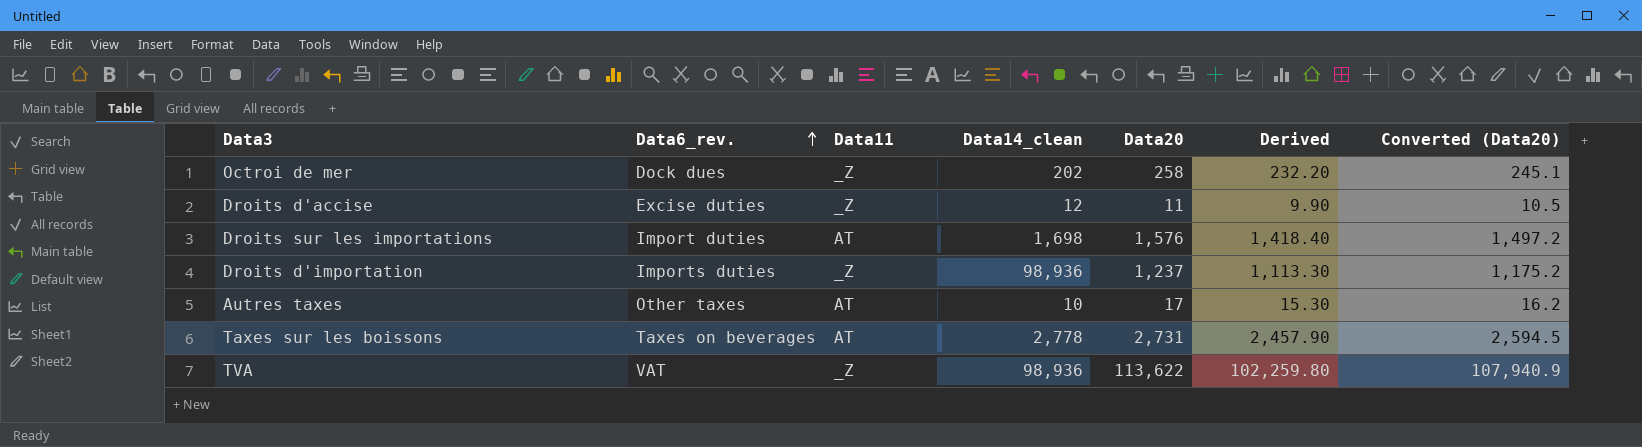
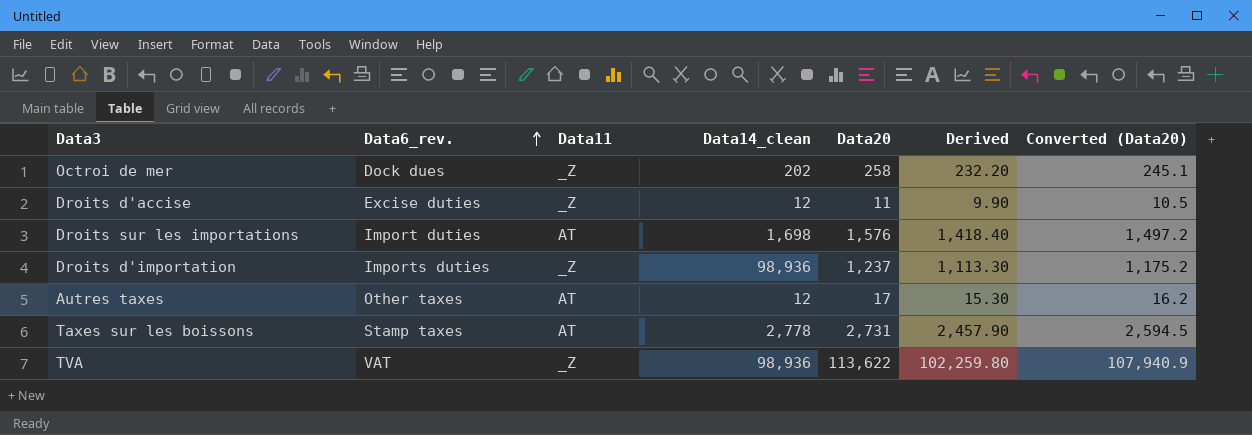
Autres taxes | Data14_clean: 10 -> 12
Taxes sur les boissons | Data6_rev.: Taxes on beverages -> Stamp taxes

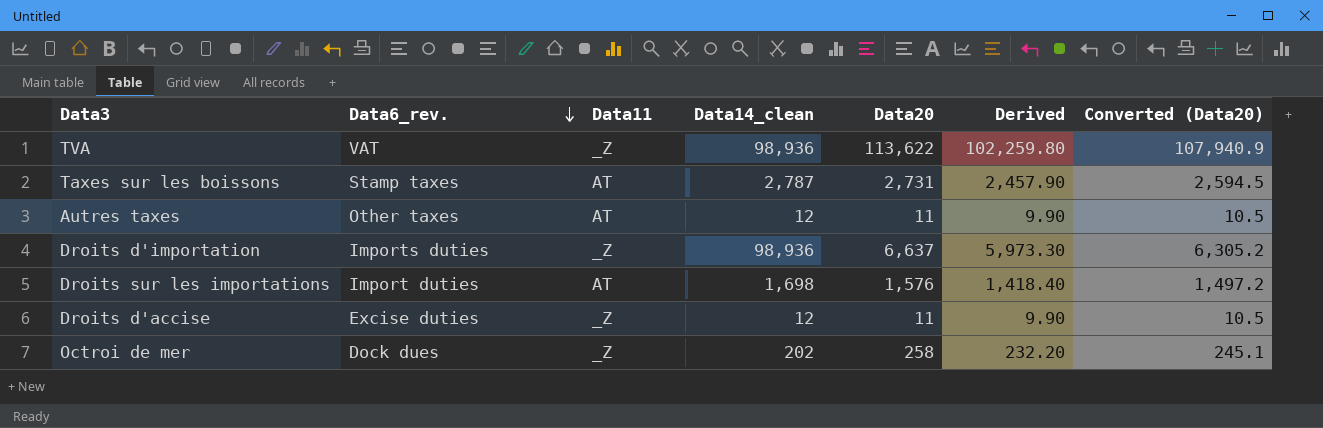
row order: Data6_rev. ascending -> Data6_rev. descending
Taxes sur les boissons | Data14_clean: 2,778 -> 2,787
Autres taxes | Data20: 17 -> 11
Autres taxes | Derived: 15.30 -> 9.90
Autres taxes | Converted (Data20): 16.2 -> 10.5
Droits d'importation | Data20: 1,237 -> 6,637
Droits d'importation | Derived: 1,113.30 -> 5,973.30
Droits d'importation | Converted (Data20): 1,175.2 -> 6,305.2

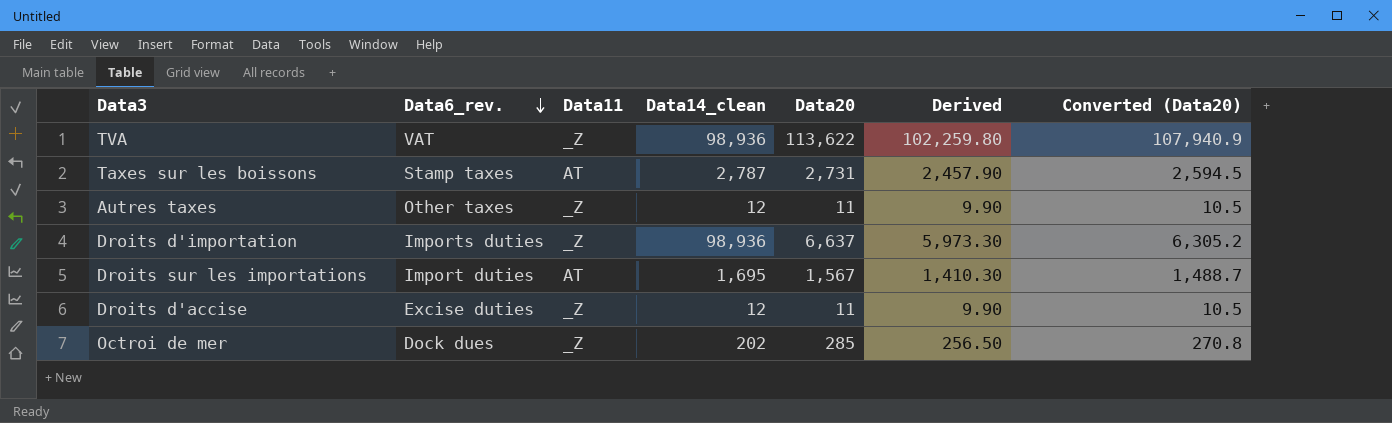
Autres taxes | Data11: AT -> _Z
Droits sur les importations | Data14_clean: 1,698 -> 1,695
Droits sur les importations | Data20: 1,576 -> 1,567
Droits sur les importations | Derived: 1,418.40 -> 1,410.30
Droits sur les importations | Converted (Data20): 1,497.2 -> 1,488.7
Octroi de mer | Data20: 258 -> 285
Octroi de mer | Derived: 232.20 -> 256.50
Octroi de mer | Converted (Data20): 245.1 -> 270.8

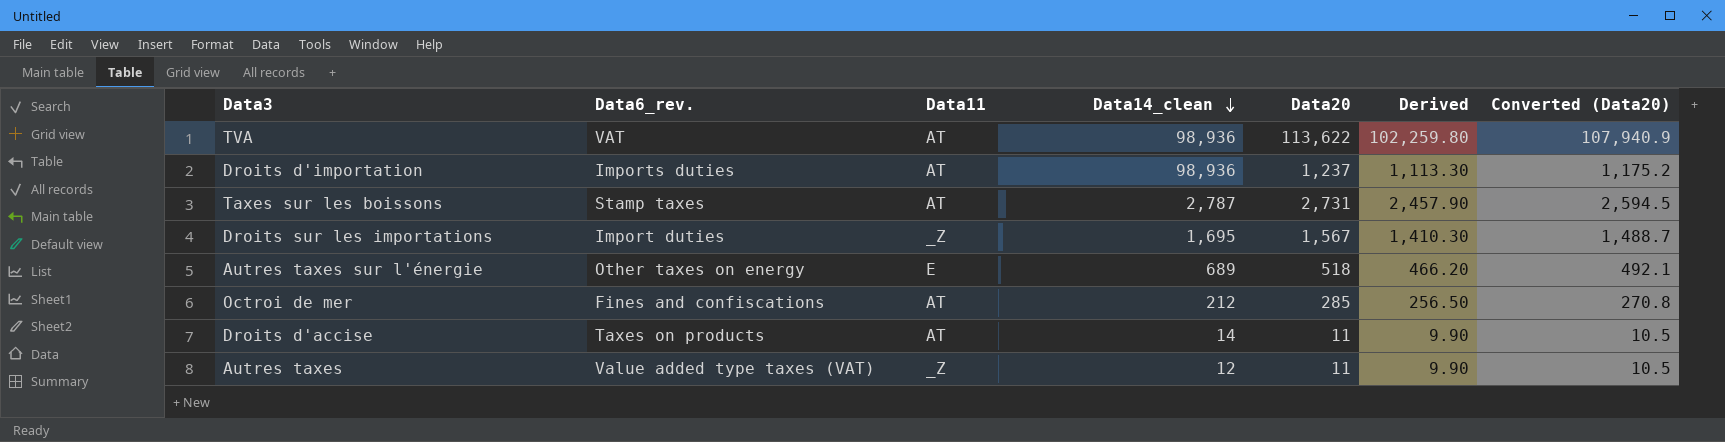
row order: Data6_rev. descending -> Data14_clean descending
TVA | Data11: _Z -> AT
Droits d'importation | Data11: _Z -> AT
Droits d'importation | Data20: 6,637 -> 1,237
Droits d'importation | Derived: 5,973.30 -> 1,113.30
Droits d'importation | Converted (Data20): 6,305.2 -> 1,175.2
Droits sur les importations | Data11: AT -> _Z
row Autres taxes sur l'énergie: none -> Other taxes on energy | E | 689 | 518 | 466.20 | 492.1
Octroi de mer | Data6_rev.: Dock dues -> Fines and confiscations
Octroi de mer | Data11: _Z -> AT
Octroi de mer | Data14_clean: 202 -> 212
Droits d'accise | Data6_rev.: Excise duties -> Taxes on products
Droits d'accise | Data11: _Z -> AT
Droits d'accise | Data14_clean: 12 -> 14
Autres taxes | Data6_rev.: Other taxes -> Value added type taxes (VAT)

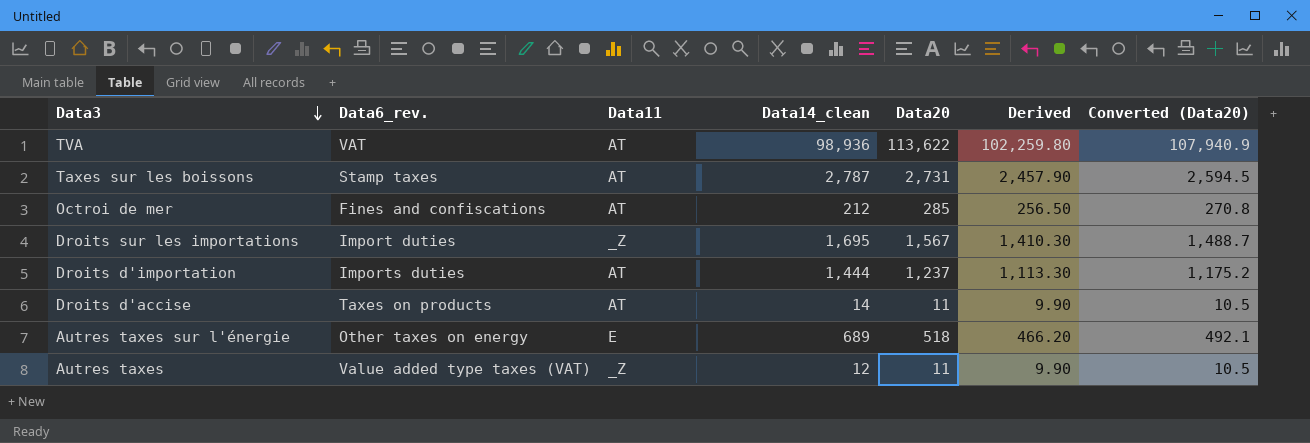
row order: Data14_clean descending -> Data3 descending
Droits d'importation | Data14_clean: 98,936 -> 1,444

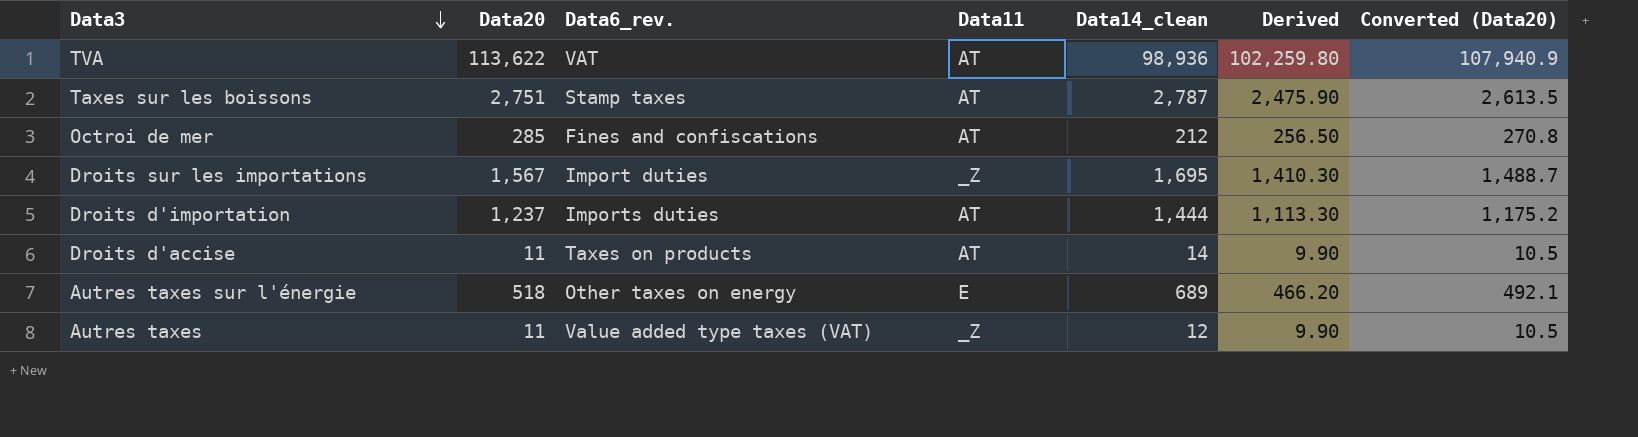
column Data20 | position: 5 -> 2
Taxes sur les boissons | Data20: 2,731 -> 2,751
Taxes sur les boissons | Derived: 2,457.90 -> 2,475.90
Taxes sur les boissons | Converted (Data20): 2,594.5 -> 2,613.5

